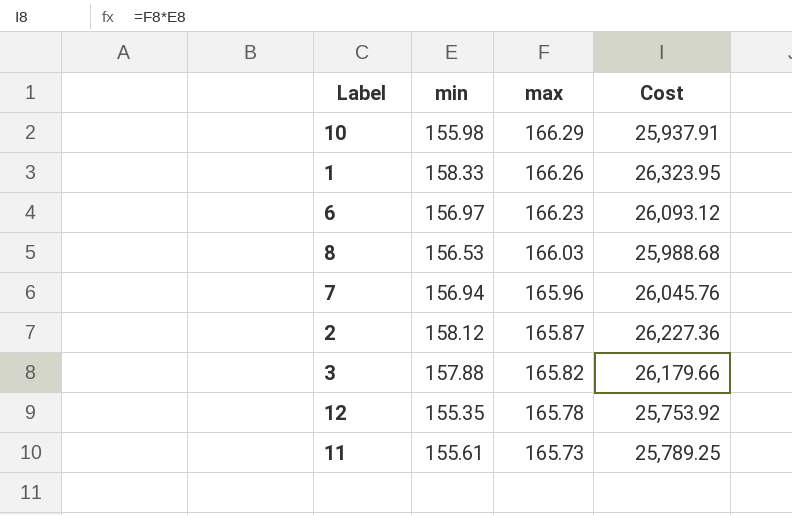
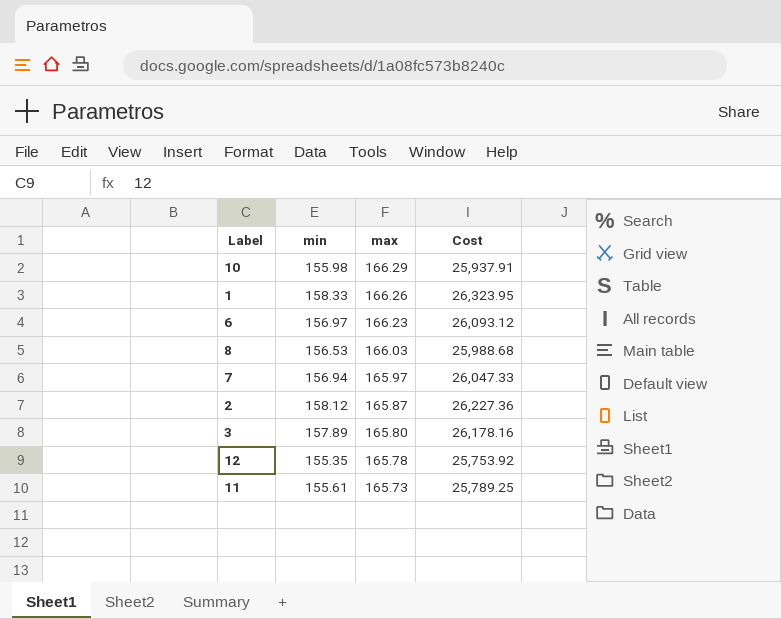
7 | max: 165.96 -> 165.97
7 | Cost: 26,045.76 -> 26,047.33
3 | min: 157.88 -> 157.89
3 | max: 165.82 -> 165.80
3 | Cost: 26,179.66 -> 26,178.16

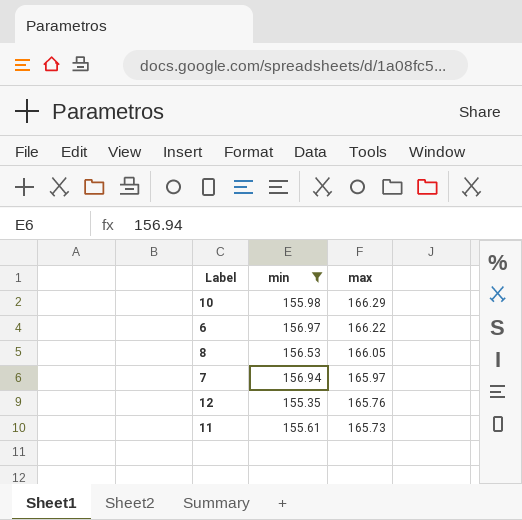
filter: none -> min <= 156.97
column Cost | formula: [min] * [max] -> none
6 | max: 166.23 -> 166.22
8 | max: 166.03 -> 166.05
12 | max: 165.78 -> 165.76

